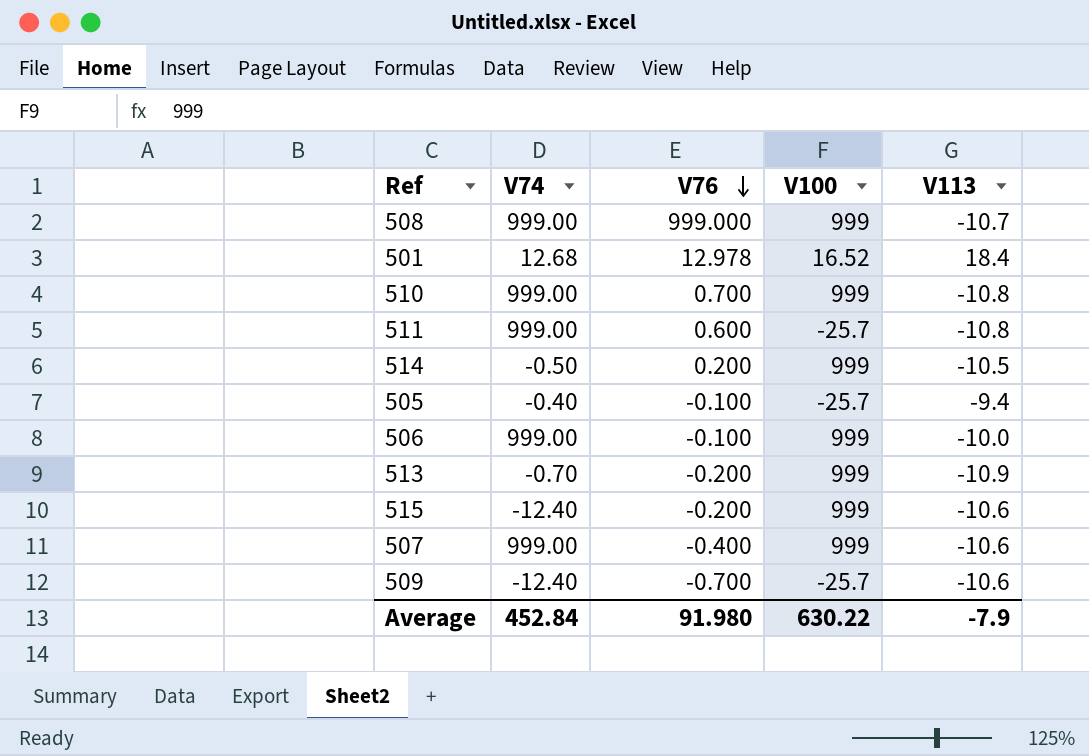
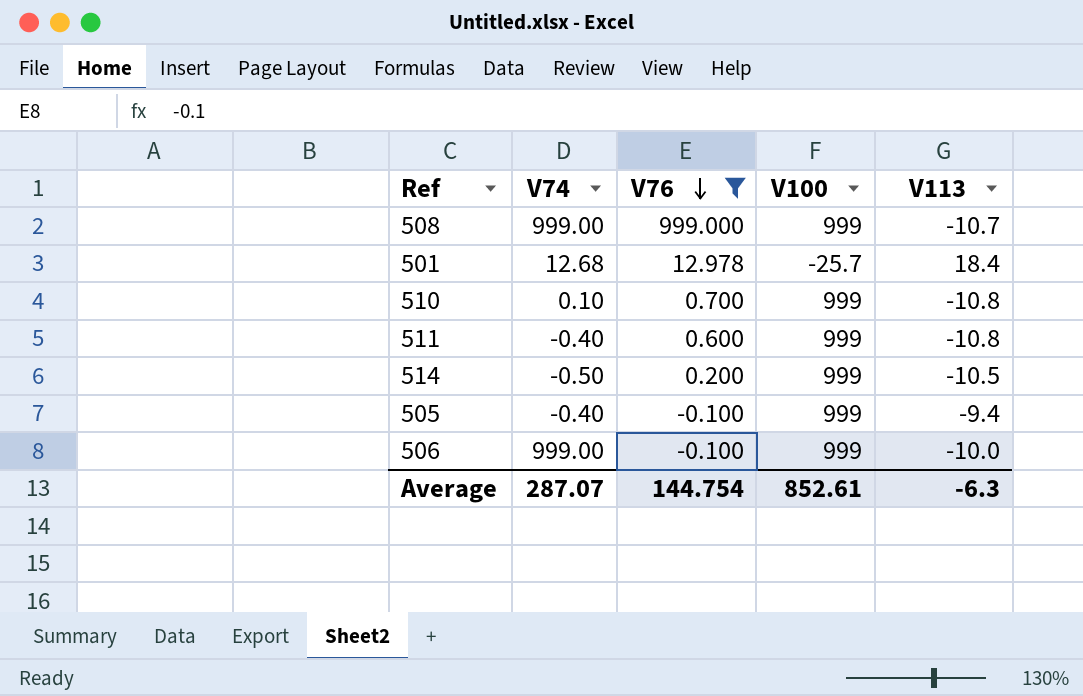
filter: none -> V76 >= -0.100
501 | V100: 16.52 -> -25.7
510 | V74: 999.00 -> 0.10
511 | V74: 999.00 -> -0.40
511 | V100: -25.7 -> 999
505 | V100: -25.7 -> 999
Average | V74: 452.84 -> 287.07
Average | V76: 91.980 -> 144.754
Average | V100: 630.22 -> 852.61
Average | V113: -7.9 -> -6.3

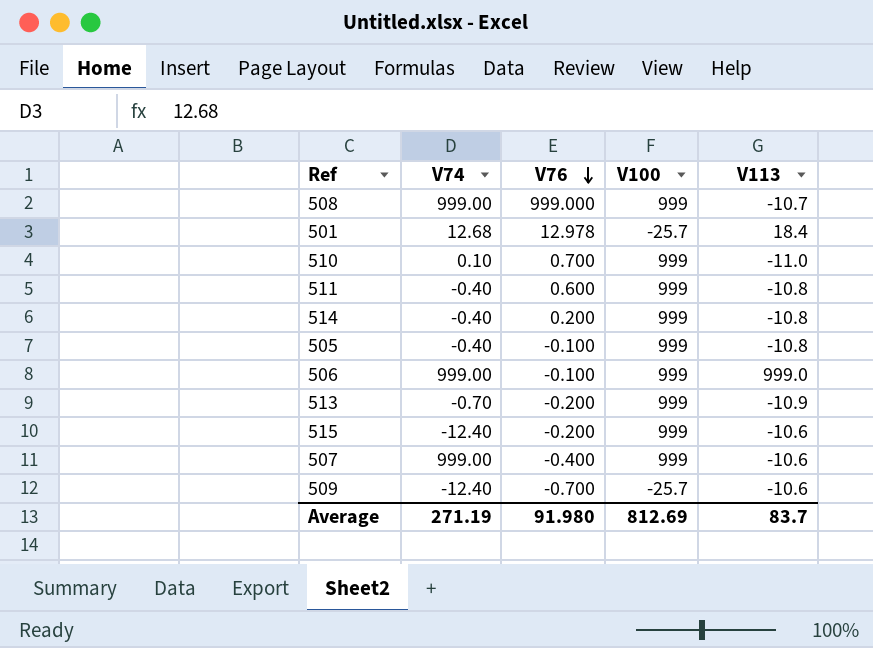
filter: V76 >= -0.100 -> none
510 | V113: -10.8 -> -11.0
514 | V74: -0.50 -> -0.40
514 | V113: -10.5 -> -10.8
505 | V113: -9.4 -> -10.8
506 | V113: -10.0 -> 999.0
Average | V74: 287.07 -> 271.19
Average | V76: 144.754 -> 91.980
Average | V100: 852.61 -> 812.69
Average | V113: -6.3 -> 83.7

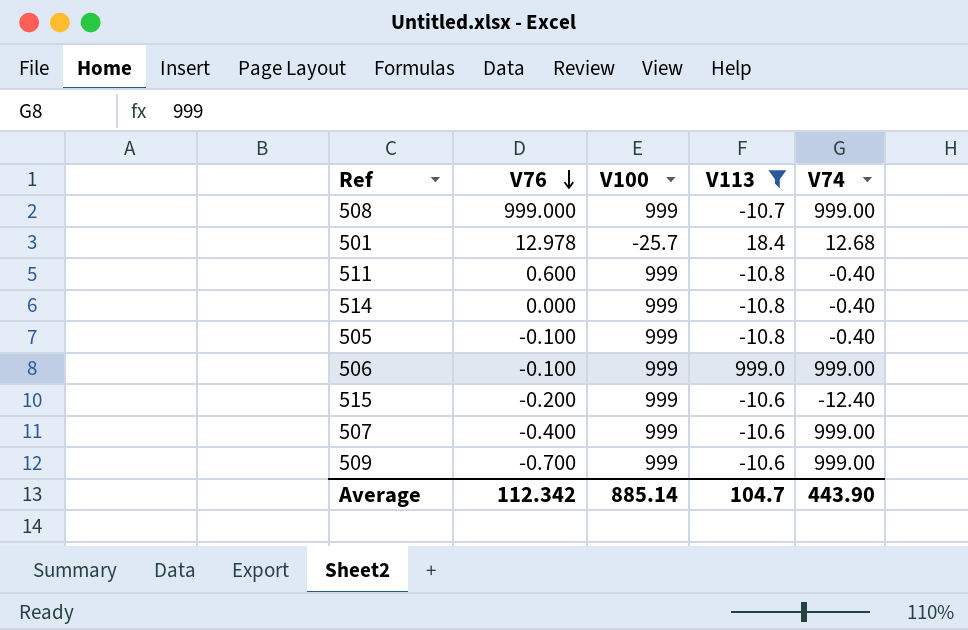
filter: none -> V113 >= -10.8
column V74 | position: 2 -> 5
514 | V76: 0.200 -> 0.000
509 | V100: -25.7 -> 999
509 | V74: -12.40 -> 999.00
Average | V76: 91.980 -> 112.342
Average | V100: 812.69 -> 885.14
Average | V113: 83.7 -> 104.7
Average | V74: 271.19 -> 443.90

